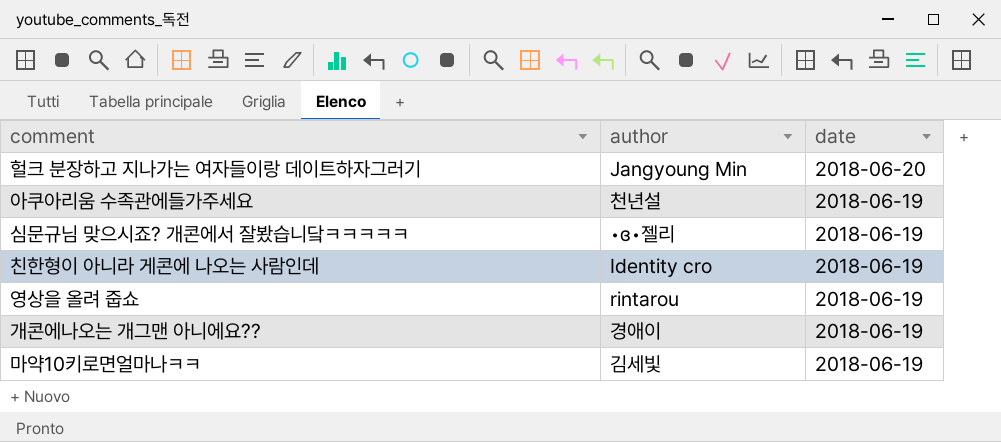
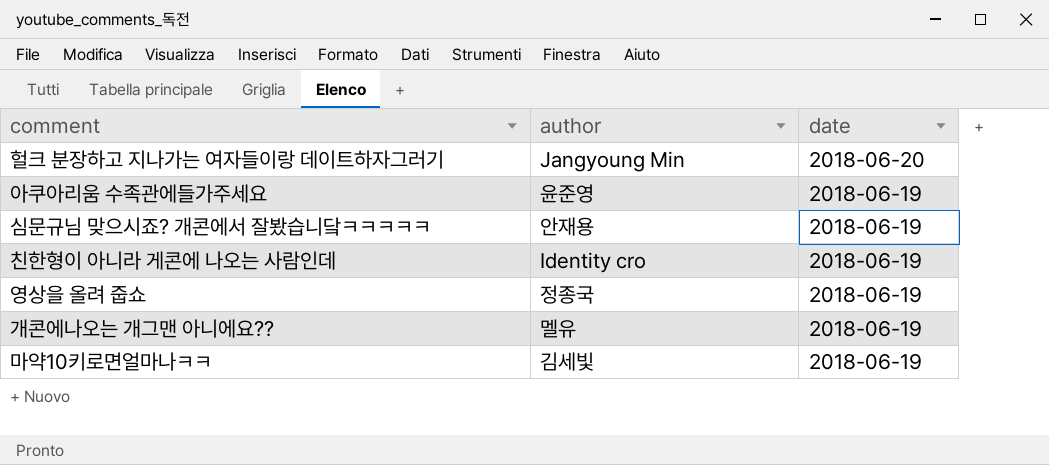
아쿠아리움 수족관에들가주세요 | author: 천년설 -> 윤준영
심문규님 맞으시죠? 개콘에서 잘봤습니닼ㅋㅋㅋㅋㅋ | author: •ɞ•젤리 -> 안재용
영상을 올려 줍쇼 | author: rintarou -> 정종국
개콘에나오는 개그맨 아니에요?? | author: 경애이 -> 멜유

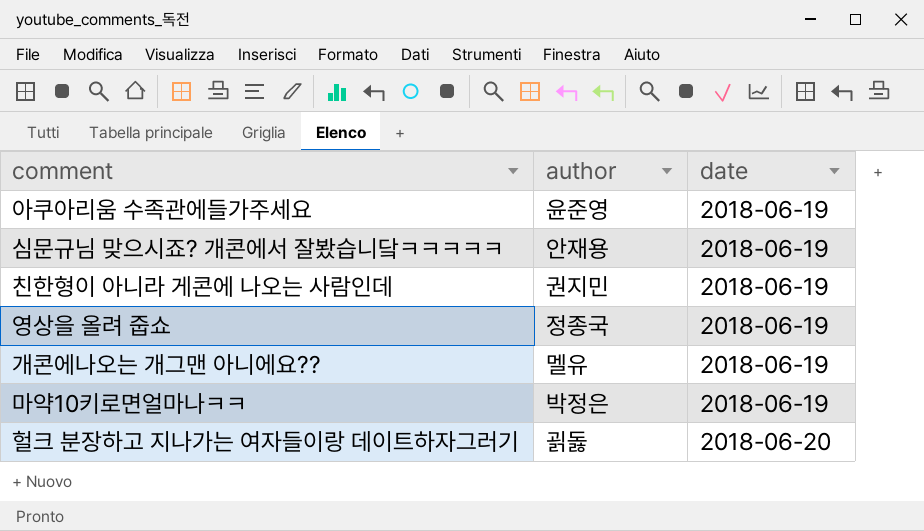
row order: date descending -> date ascending
친한형이 아니라 게콘에 나오는 사람인데 | author: Identity cro -> 권지민
마약10키로면얼마나ㅋㅋ | author: 김세빛 -> 박정은
헐크 분장하고 지나가는 여자들이랑 데이트하자그러기 | author: Jangyoung Min -> 괽돓

